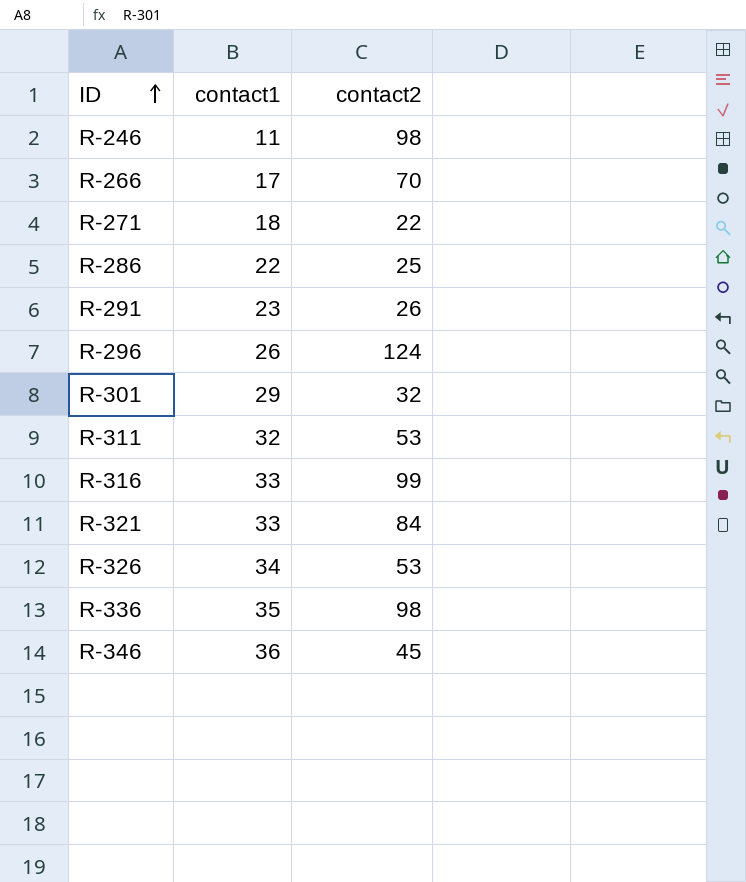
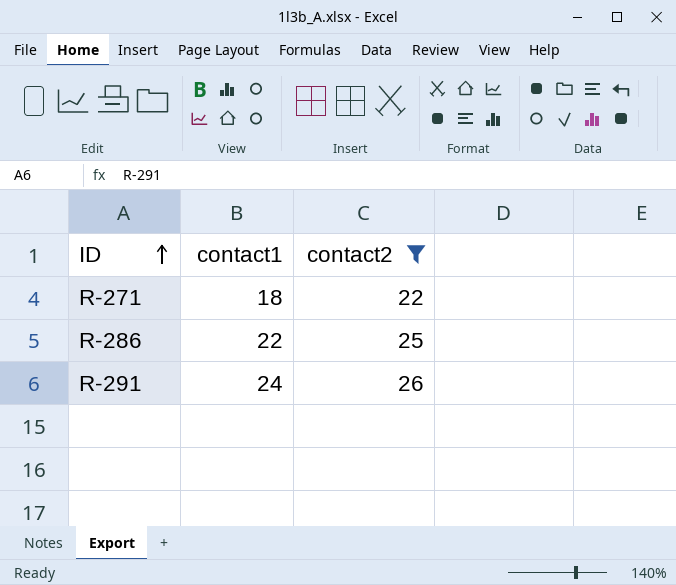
filter: none -> contact2 <= 26
R-291 | contact1: 23 -> 24

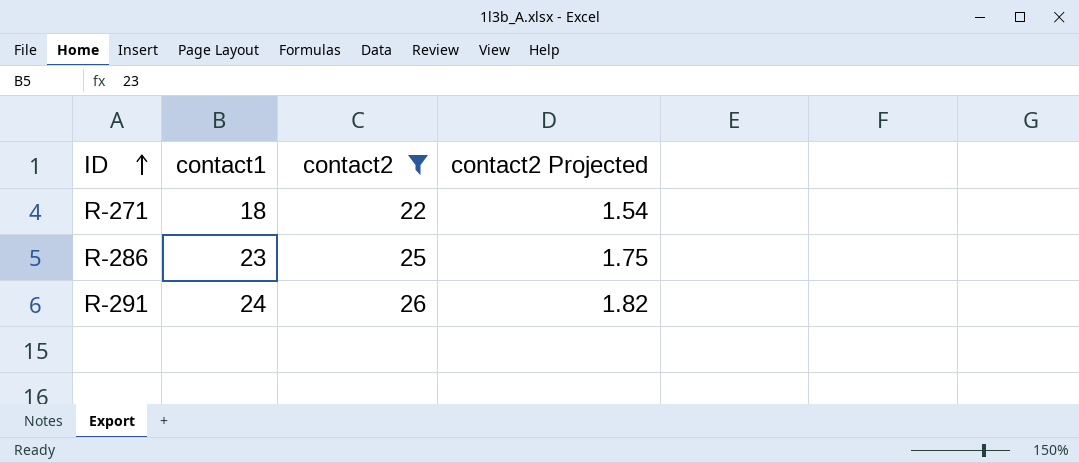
column contact2 Projected | formula: none -> [contact2] * 0.07
R-286 | contact1: 22 -> 23

